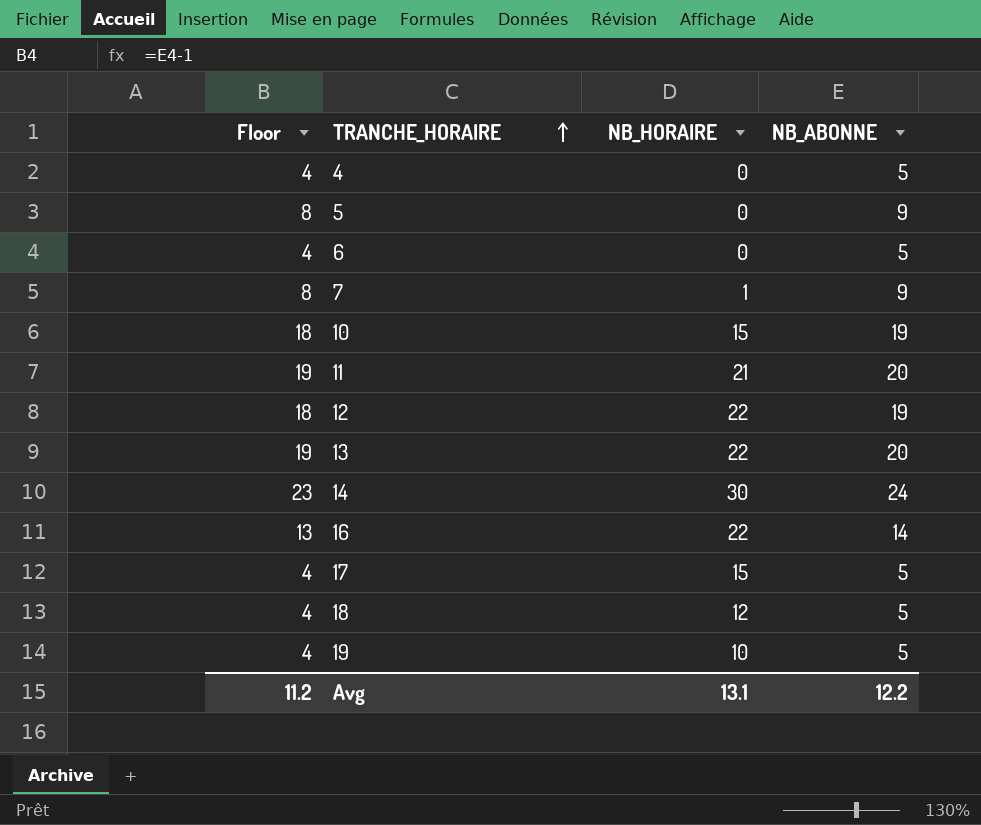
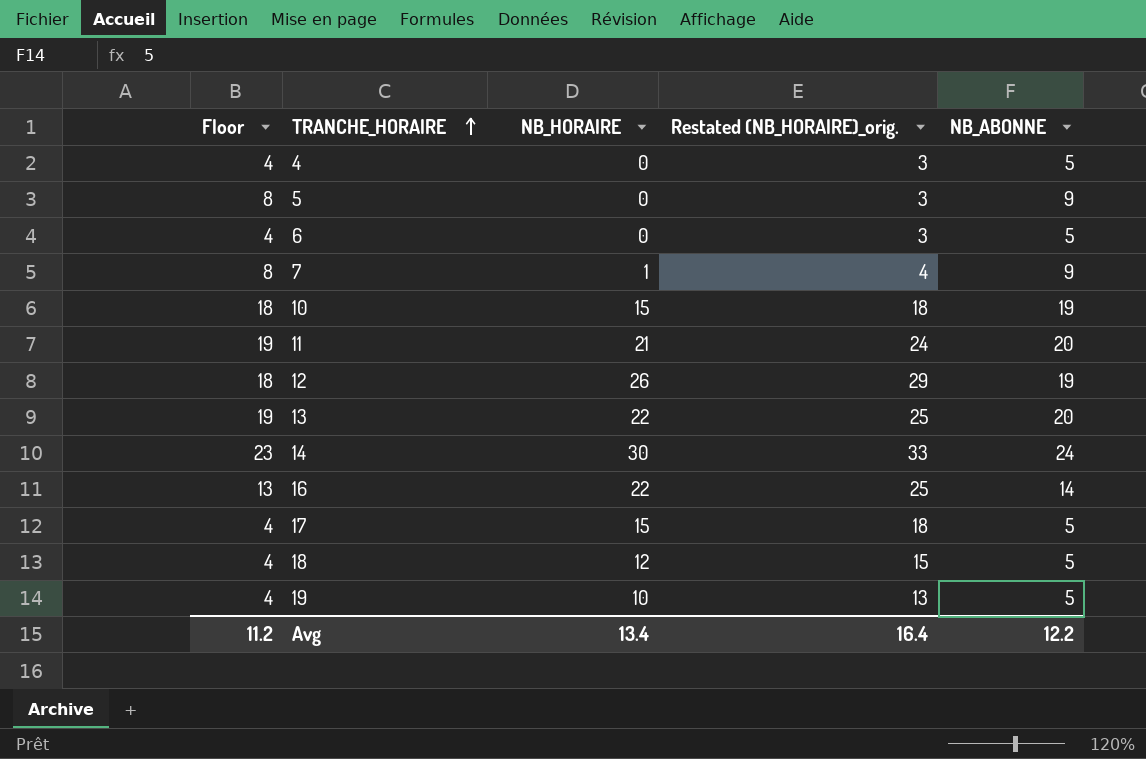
column Restated (NB_HORAIRE)_orig. | formula: none -> [NB_HORAIRE] + 3
12 | NB_HORAIRE: 22 -> 26
Avg | NB_HORAIRE: 13.1 -> 13.4

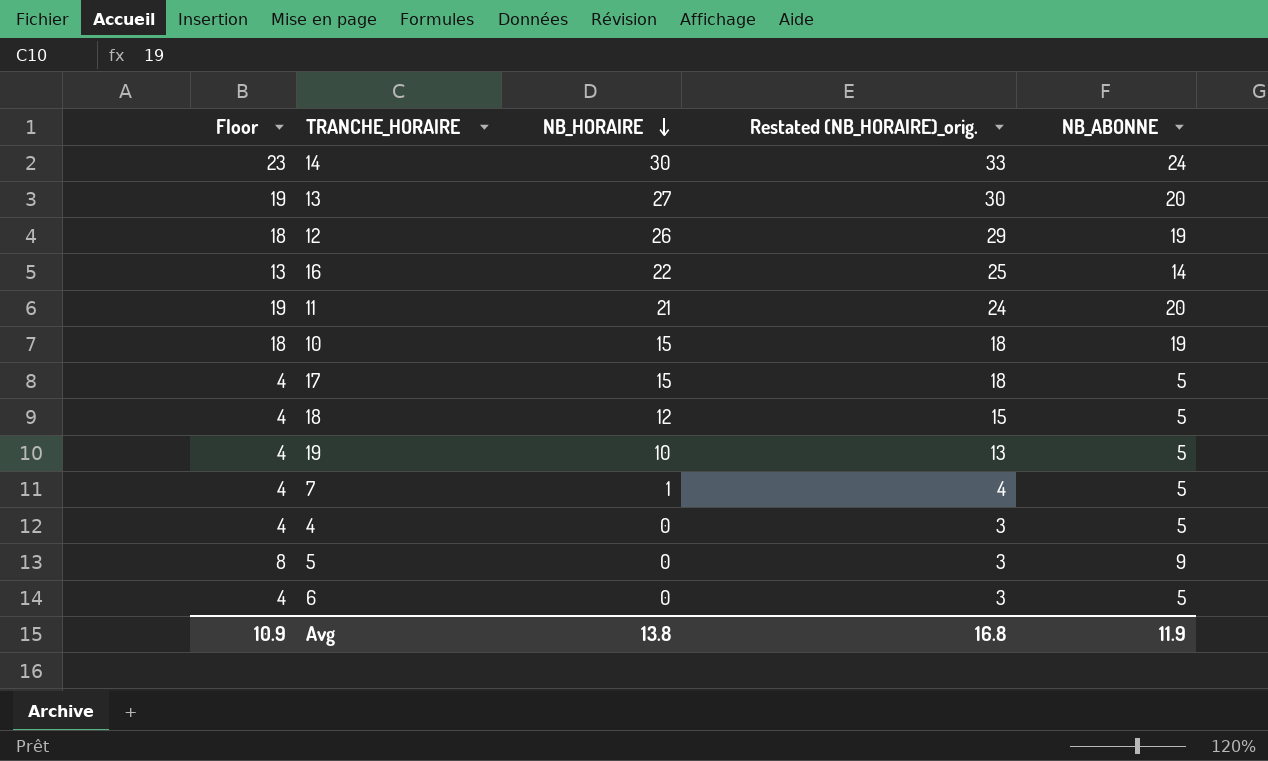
row order: TRANCHE_HORAIRE ascending -> NB_HORAIRE descending
13 | NB_HORAIRE: 22 -> 27
13 | Restated (NB_HORAIRE)_orig.: 25 -> 30
7 | Floor: 8 -> 4
7 | NB_ABONNE: 9 -> 5
Avg | Floor: 11.2 -> 10.9
Avg | NB_HORAIRE: 13.4 -> 13.8
Avg | Restated (NB_HORAIRE)_orig.: 16.4 -> 16.8
Avg | NB_ABONNE: 12.2 -> 11.9

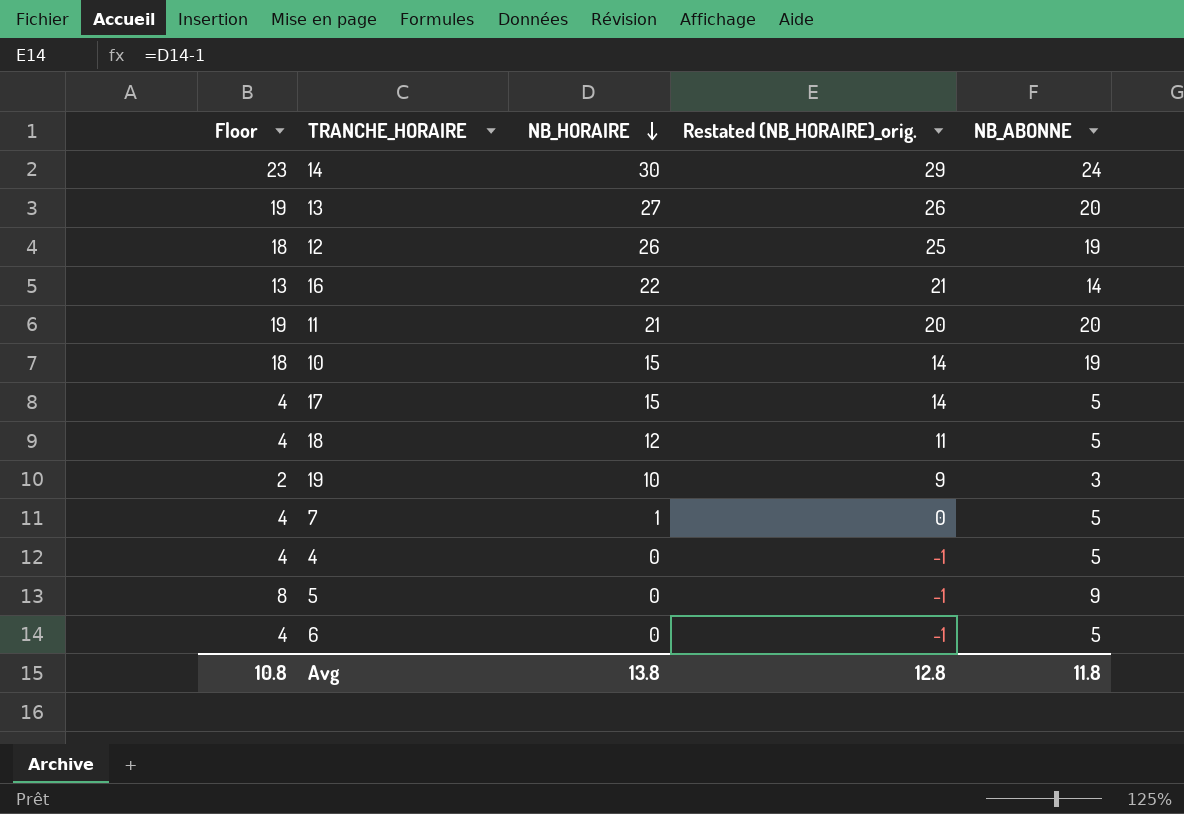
column Restated (NB_HORAIRE)_orig. | formula: [NB_HORAIRE] + 3 -> [NB_HORAIRE] - 1
19 | Floor: 4 -> 2
19 | NB_ABONNE: 5 -> 3
Avg | Floor: 10.9 -> 10.8
Avg | Restated (NB_HORAIRE)_orig.: 16.8 -> 12.8
Avg | NB_ABONNE: 11.9 -> 11.8

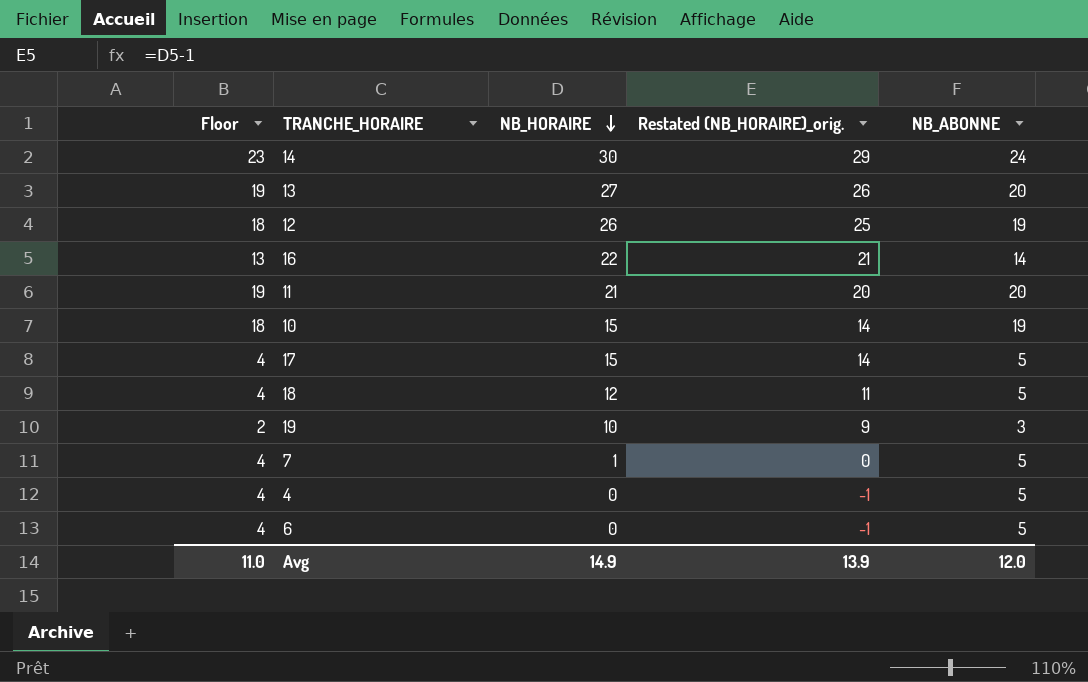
row 5: 8 | 0 | -1 | 9 -> none
Avg | Floor: 10.8 -> 11.0
Avg | NB_HORAIRE: 13.8 -> 14.9
Avg | Restated (NB_HORAIRE)_orig.: 12.8 -> 13.9
Avg | NB_ABONNE: 11.8 -> 12.0

